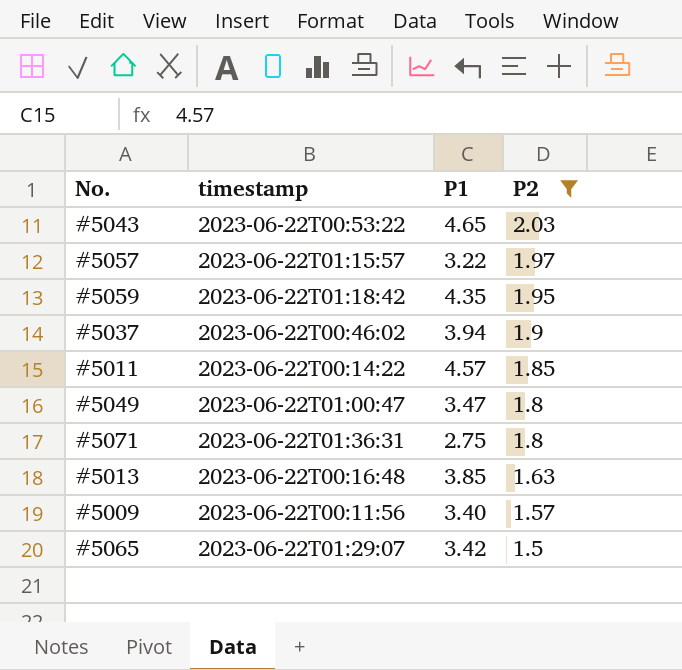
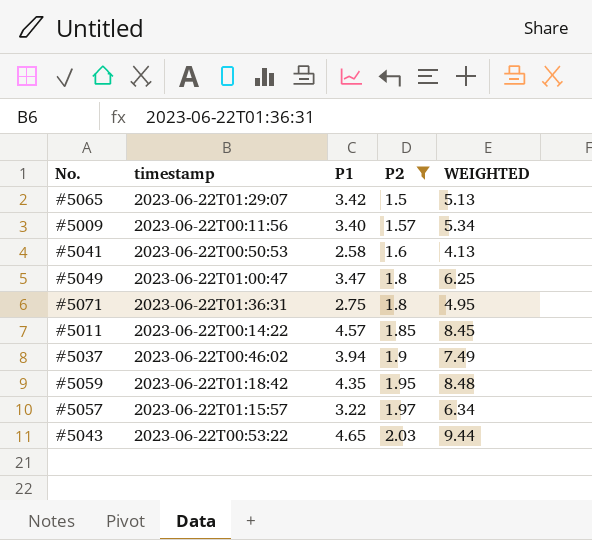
row order: P2 descending -> P2 ascending
column WEIGHTED | formula: none -> [P1] * [P2]
row #5013: 2023-06-22T00:16:48 | 3.85 | 1.63 -> none
row #5041: none -> 2023-06-22T00:50:53 | 2.58 | 1.6 | 4.13

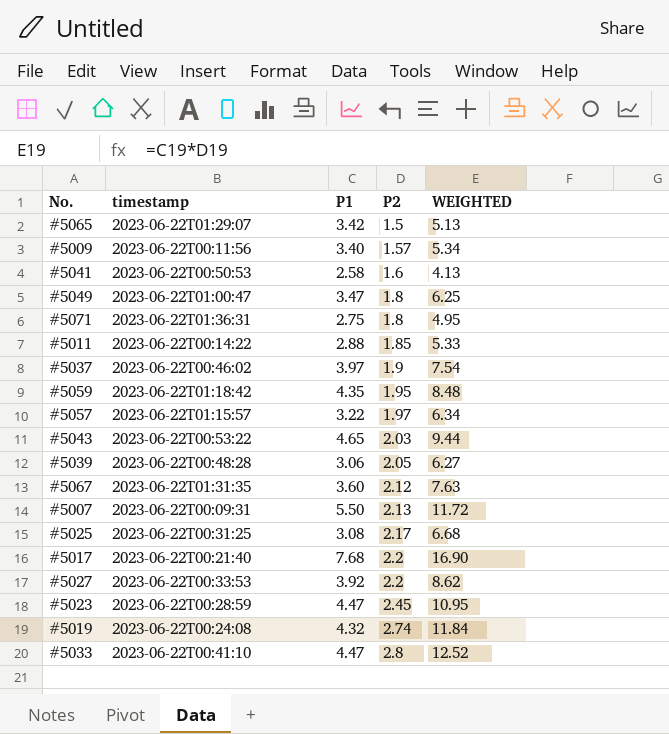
filter: P2 <= 2.03 -> none
#5011 | P1: 4.57 -> 2.88
#5011 | WEIGHTED: 8.45 -> 5.33
#5037 | P1: 3.94 -> 3.97
#5037 | WEIGHTED: 7.49 -> 7.54

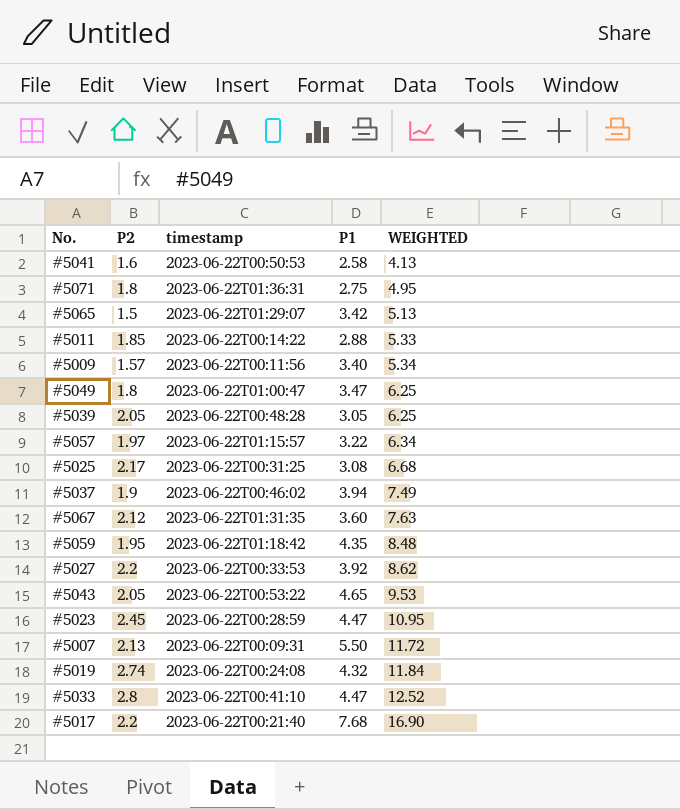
row order: P2 ascending -> WEIGHTED ascending
column P2 | position: 4 -> 2
#5039 | P1: 3.06 -> 3.05
#5039 | WEIGHTED: 6.27 -> 6.25
#5037 | P1: 3.97 -> 3.94
#5037 | WEIGHTED: 7.54 -> 7.49
#5043 | P2: 2.03 -> 2.05
#5043 | WEIGHTED: 9.44 -> 9.53

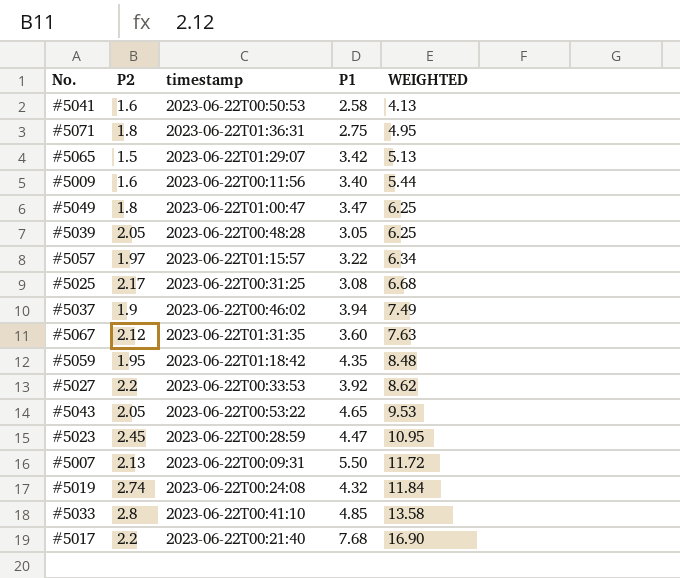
row #5011: 1.85 | 2023-06-22T00:14:22 | 2.88 | 5.33 -> none
#5009 | P2: 1.57 -> 1.6
#5009 | WEIGHTED: 5.34 -> 5.44
#5033 | P1: 4.47 -> 4.85
#5033 | WEIGHTED: 12.52 -> 13.58

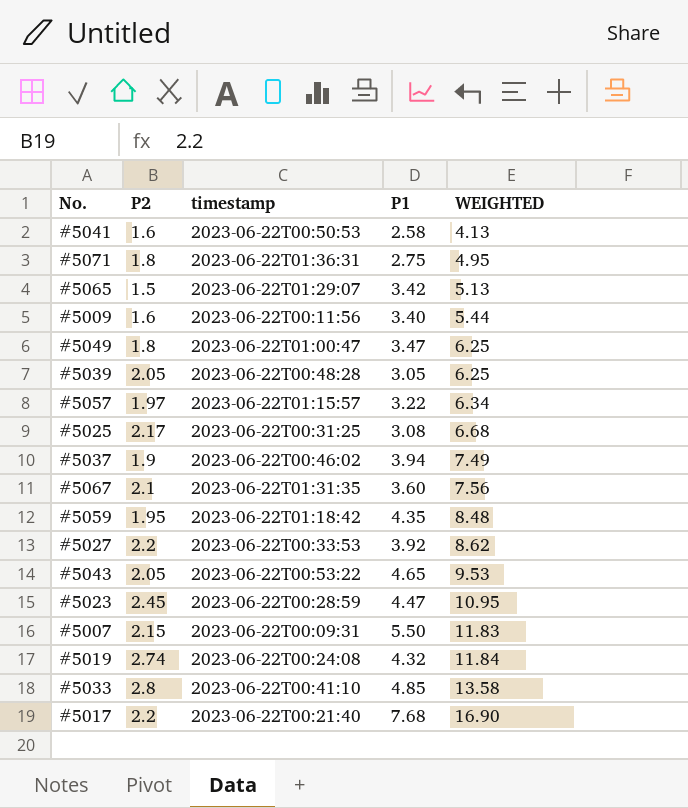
#5067 | P2: 2.12 -> 2.1
#5067 | WEIGHTED: 7.63 -> 7.56
#5007 | P2: 2.13 -> 2.15
#5007 | WEIGHTED: 11.72 -> 11.83

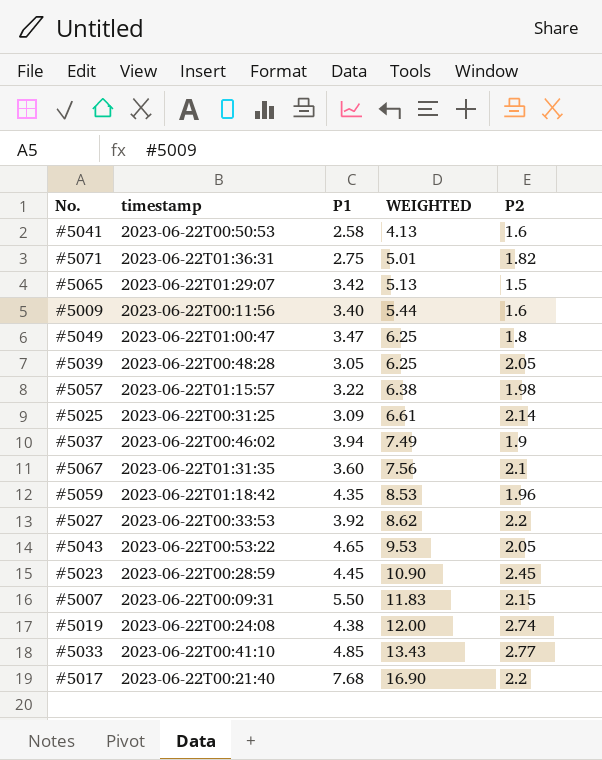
column P2 | position: 2 -> 5
#5071 | WEIGHTED: 4.95 -> 5.01
#5071 | P2: 1.8 -> 1.82
#5057 | WEIGHTED: 6.34 -> 6.38
#5057 | P2: 1.97 -> 1.98
#5025 | P1: 3.08 -> 3.09
#5025 | WEIGHTED: 6.68 -> 6.61
#5025 | P2: 2.17 -> 2.14
#5059 | WEIGHTED: 8.48 -> 8.53
#5059 | P2: 1.95 -> 1.96
#5023 | P1: 4.47 -> 4.45
#5023 | WEIGHTED: 10.95 -> 10.90
#5019 | P1: 4.32 -> 4.38
#5019 | WEIGHTED: 11.84 -> 12.00
#5033 | WEIGHTED: 13.58 -> 13.43
#5033 | P2: 2.8 -> 2.77

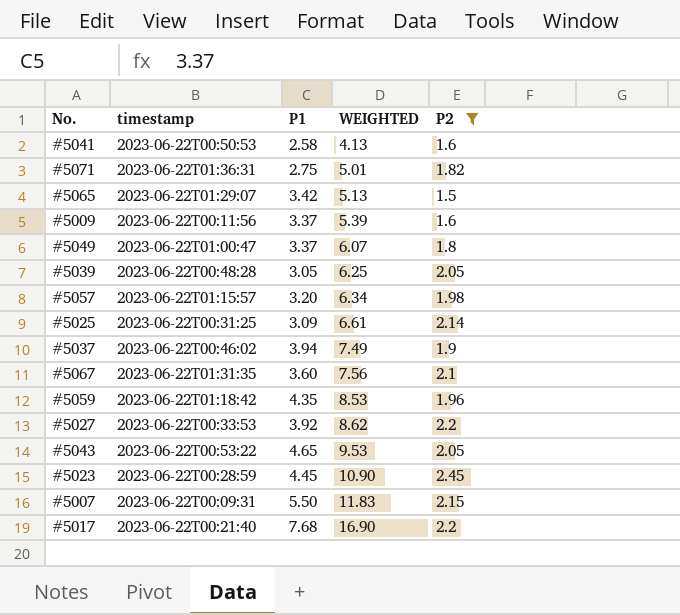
filter: none -> P2 <= 2.45
#5009 | P1: 3.40 -> 3.37
#5009 | WEIGHTED: 5.44 -> 5.39
#5049 | P1: 3.47 -> 3.37
#5049 | WEIGHTED: 6.25 -> 6.07
#5057 | P1: 3.22 -> 3.20
#5057 | WEIGHTED: 6.38 -> 6.34

